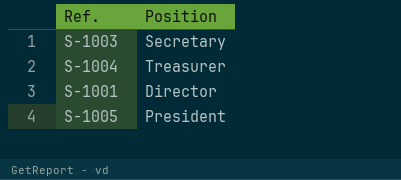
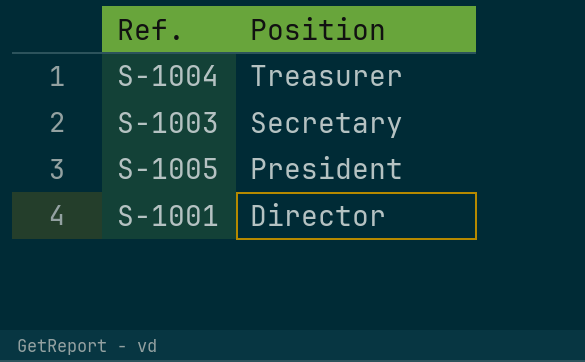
row order: none -> Position descending

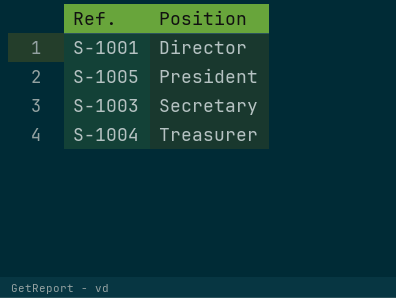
row order: Position descending -> Position ascending

